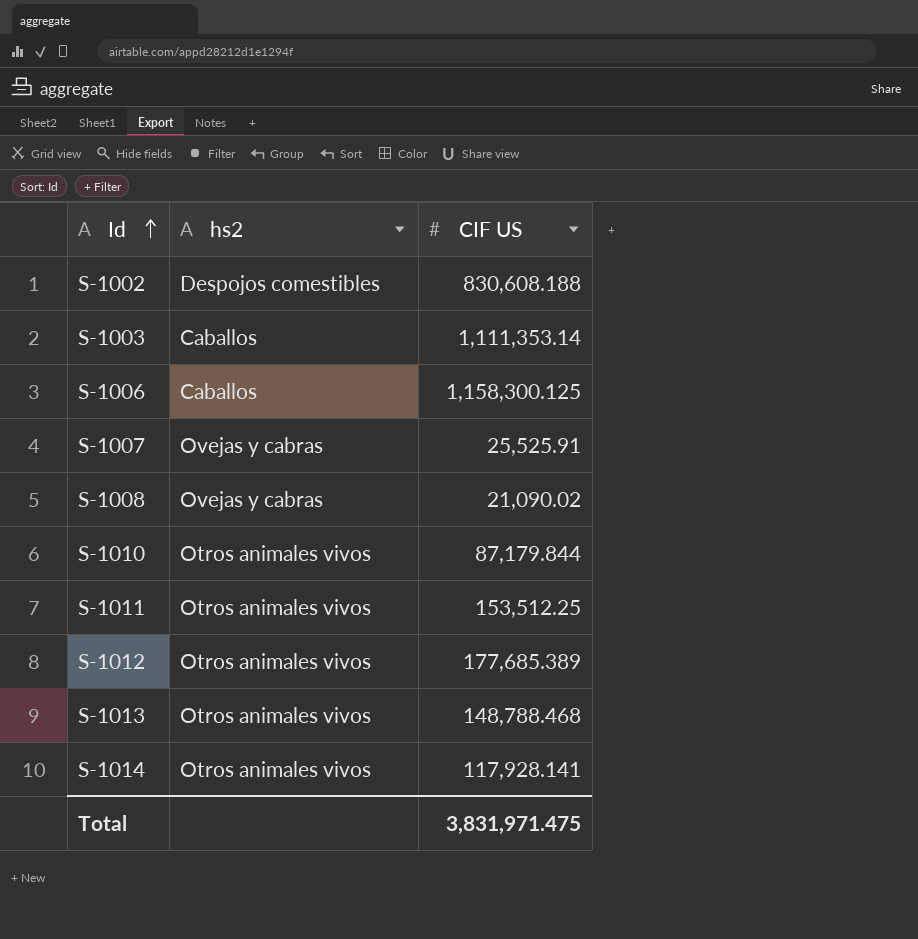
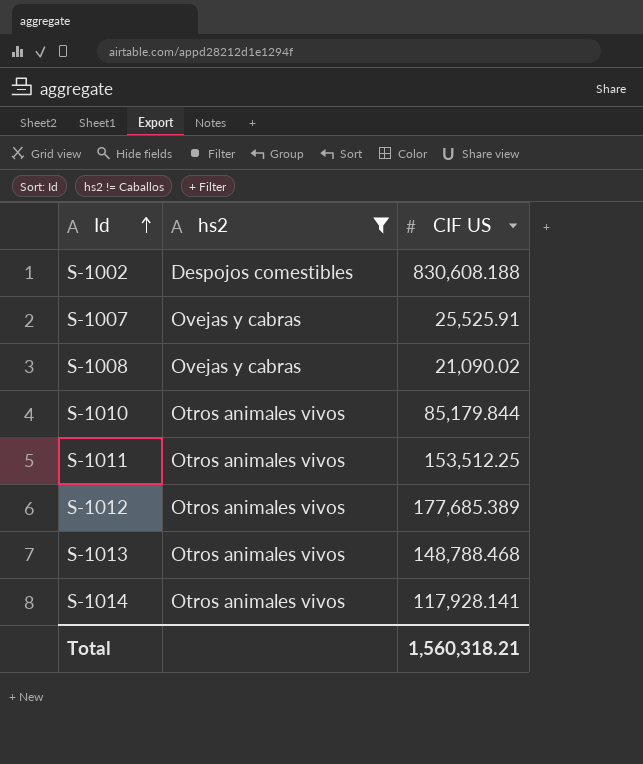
filter: none -> hs2 != Caballos
S-1010 | CIF US: 87,179.844 -> 85,179.844
Total | CIF US: 3,831,971.475 -> 1,560,318.21

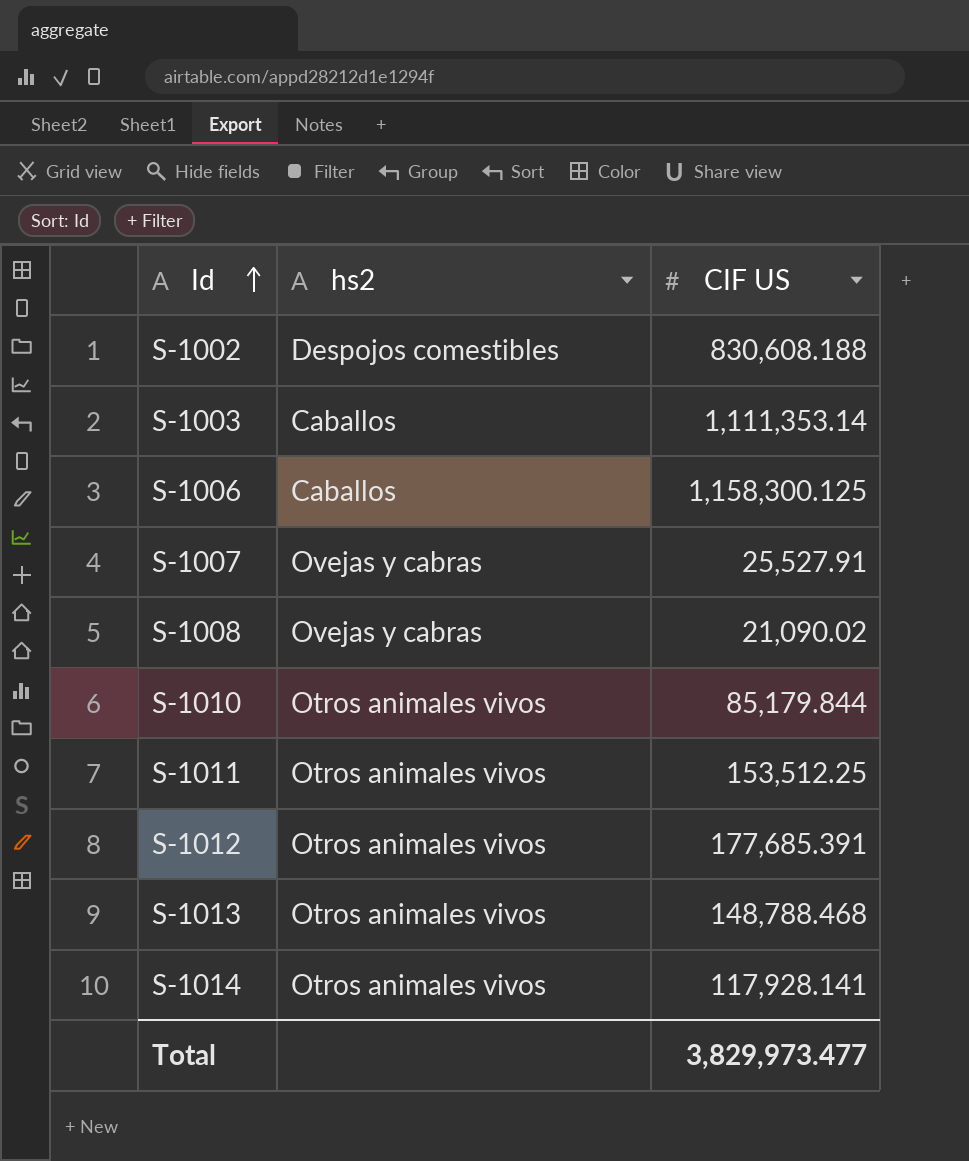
filter: hs2 != Caballos -> none
S-1007 | CIF US: 25,525.91 -> 25,527.91
S-1012 | CIF US: 177,685.389 -> 177,685.391
Total | CIF US: 1,560,318.21 -> 3,829,973.477

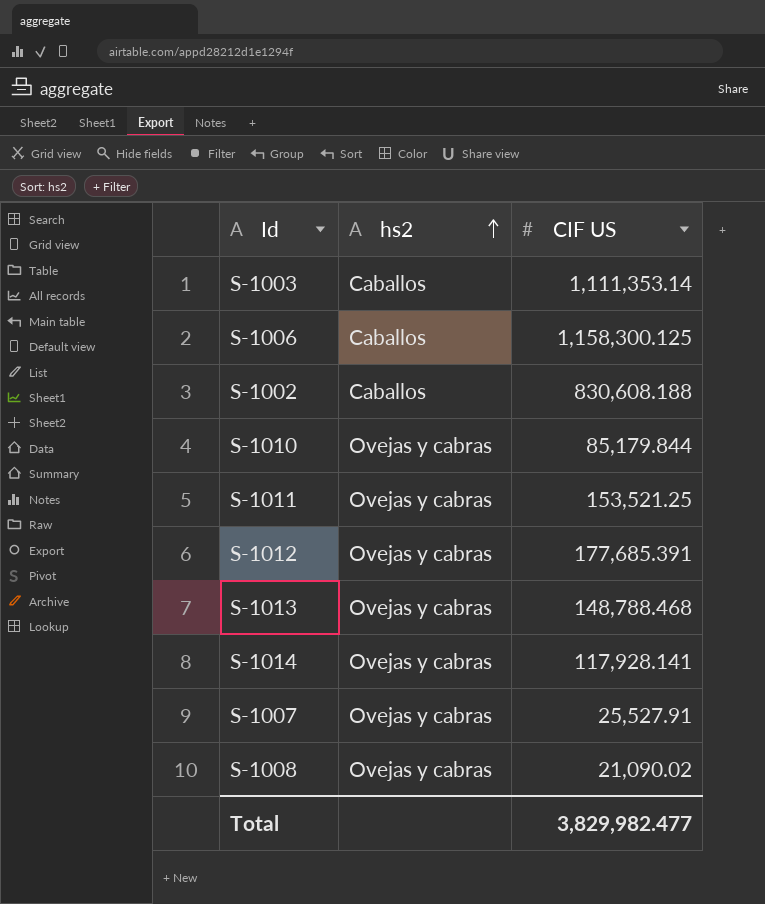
row order: Id ascending -> hs2 ascending
S-1002 | hs2: Despojos comestibles -> Caballos
S-1010 | hs2: Otros animales vivos -> Ovejas y cabras
S-1011 | hs2: Otros animales vivos -> Ovejas y cabras
S-1011 | CIF US: 153,512.25 -> 153,521.25
S-1012 | hs2: Otros animales vivos -> Ovejas y cabras
S-1013 | hs2: Otros animales vivos -> Ovejas y cabras
S-1014 | hs2: Otros animales vivos -> Ovejas y cabras
Total | CIF US: 3,829,973.477 -> 3,829,982.477

